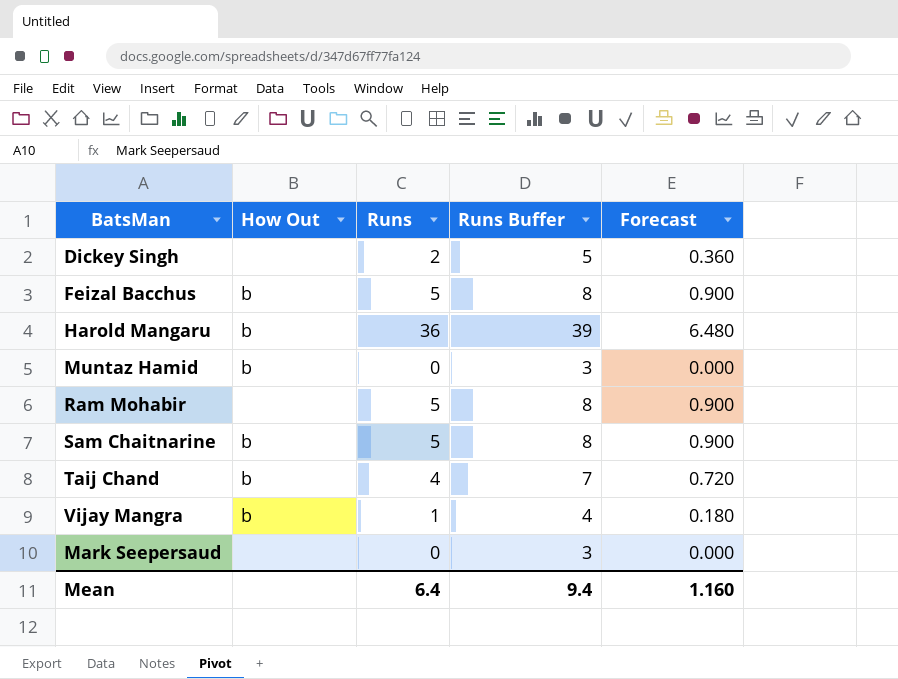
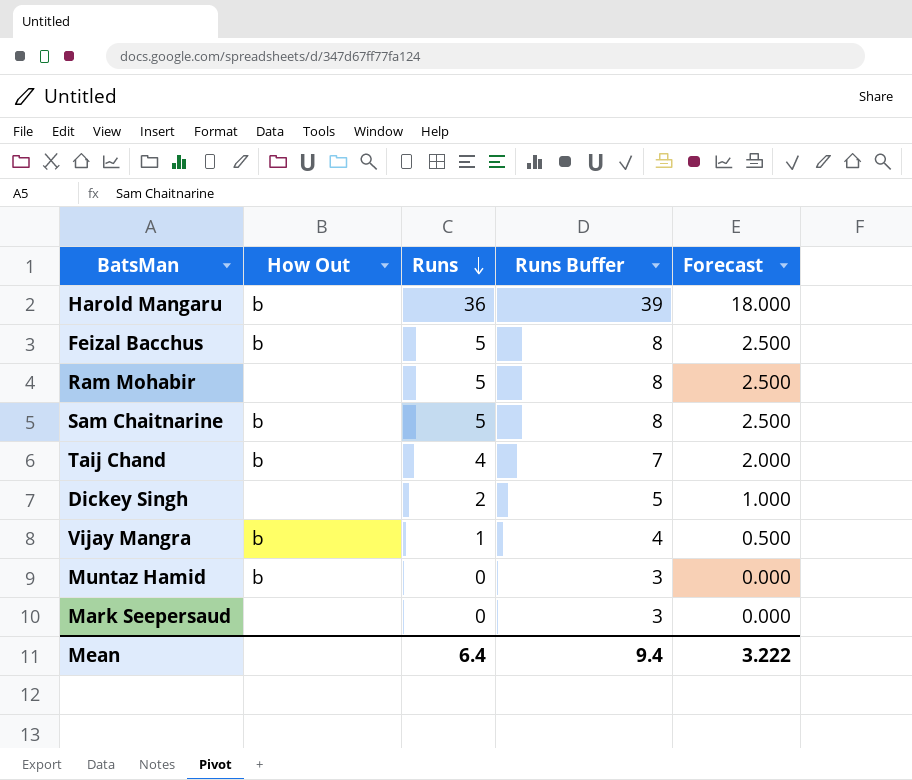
row order: none -> Runs descending
column Forecast | formula: [Runs] * 0.18 -> [Runs] * 0.5
Mean | Forecast: 1.160 -> 3.222

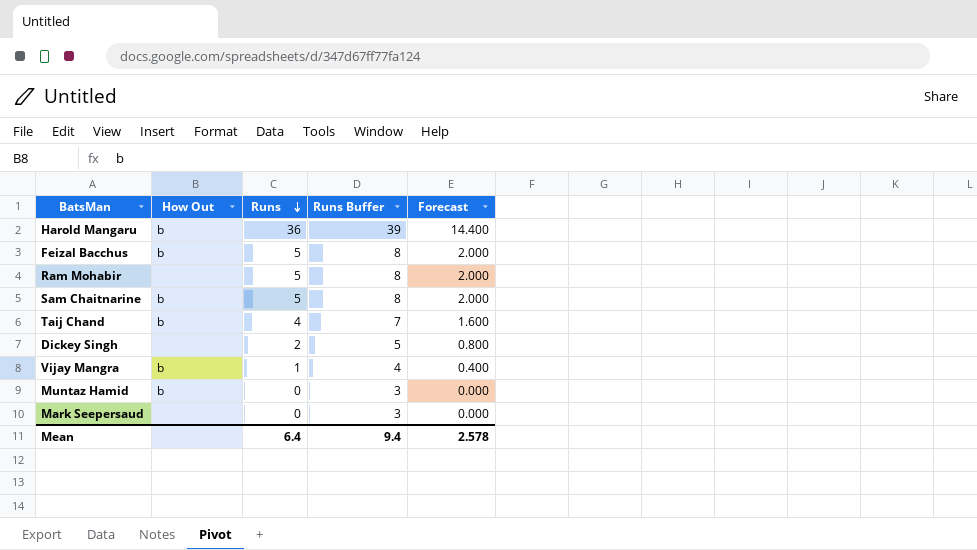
column Forecast | formula: [Runs] * 0.5 -> [Runs] * 0.4
Mean | Forecast: 3.222 -> 2.578

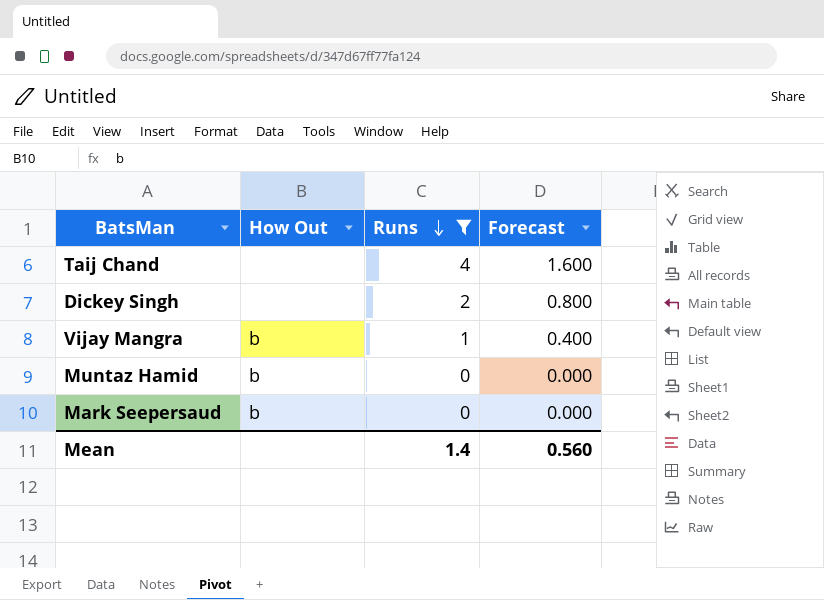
filter: none -> Runs <= 4
column Runs Buffer | formula: [Runs] + 3 -> none
Taij Chand | How Out: b -> none
Mark Seepersaud | How Out: none -> b
Mean | Runs: 6.4 -> 1.4
Mean | Forecast: 2.578 -> 0.560

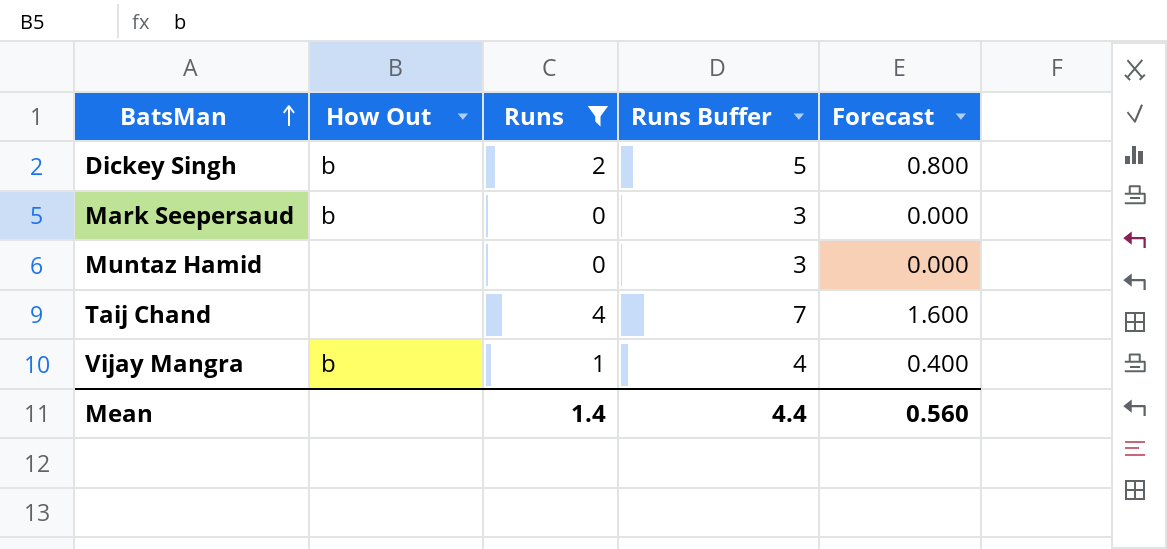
row order: Runs descending -> BatsMan ascending
column Runs Buffer | formula: none -> [Runs] + 3
Dickey Singh | How Out: none -> b
Muntaz Hamid | How Out: b -> none

